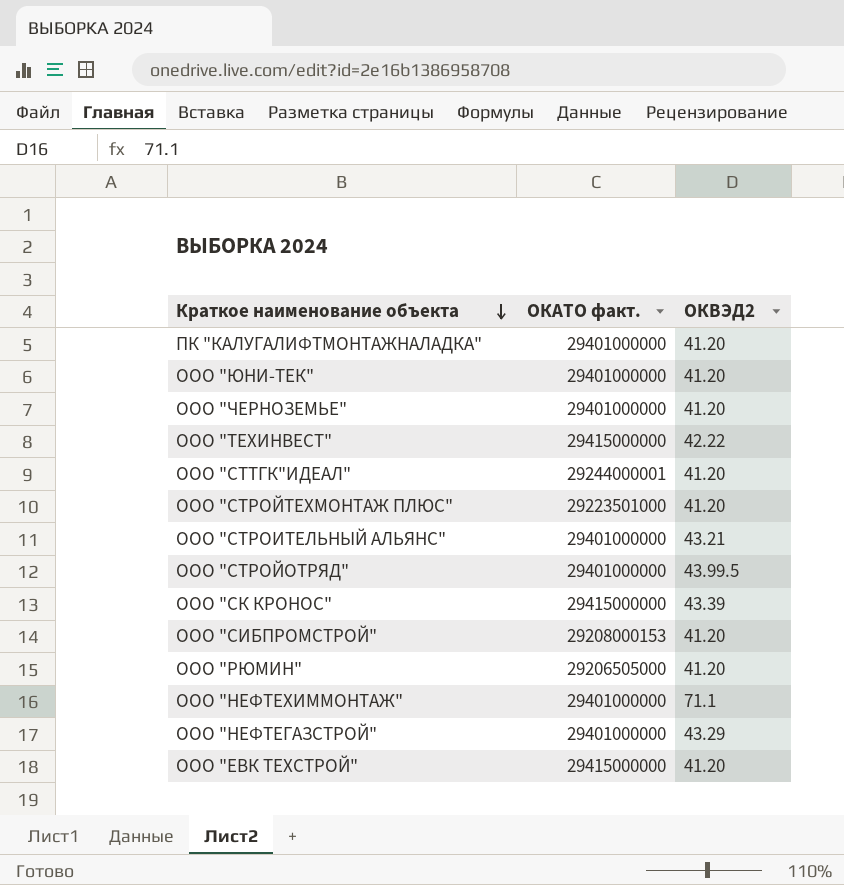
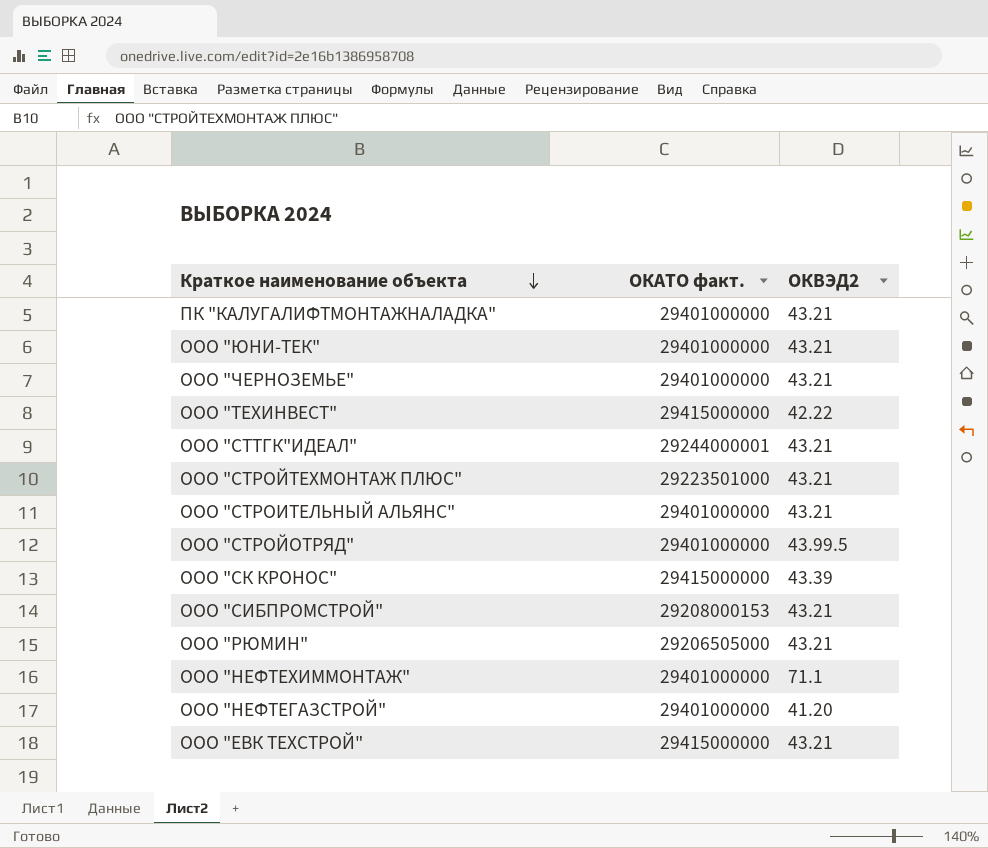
ПК "КАЛУГАЛИФТМОНТАЖНАЛАДКА" | ОКВЭД2: 41.20 -> 43.21
ООО "ЮНИ-ТЕК" | ОКВЭД2: 41.20 -> 43.21
ООО "ЧЕРНОЗЕМЬЕ" | ОКВЭД2: 41.20 -> 43.21
ООО "СТТГК"ИДЕАЛ" | ОКВЭД2: 41.20 -> 43.21
ООО "СТРОЙТЕХМОНТАЖ ПЛЮС" | ОКВЭД2: 41.20 -> 43.21
ООО "СИБПРОМСТРОЙ" | ОКВЭД2: 41.20 -> 43.21
ООО "РЮМИН" | ОКВЭД2: 41.20 -> 43.21
ООО "НЕФТЕГАЗСТРОЙ" | ОКВЭД2: 43.29 -> 41.20
ООО "ЕВК ТЕХСТРОЙ" | ОКВЭД2: 41.20 -> 43.21

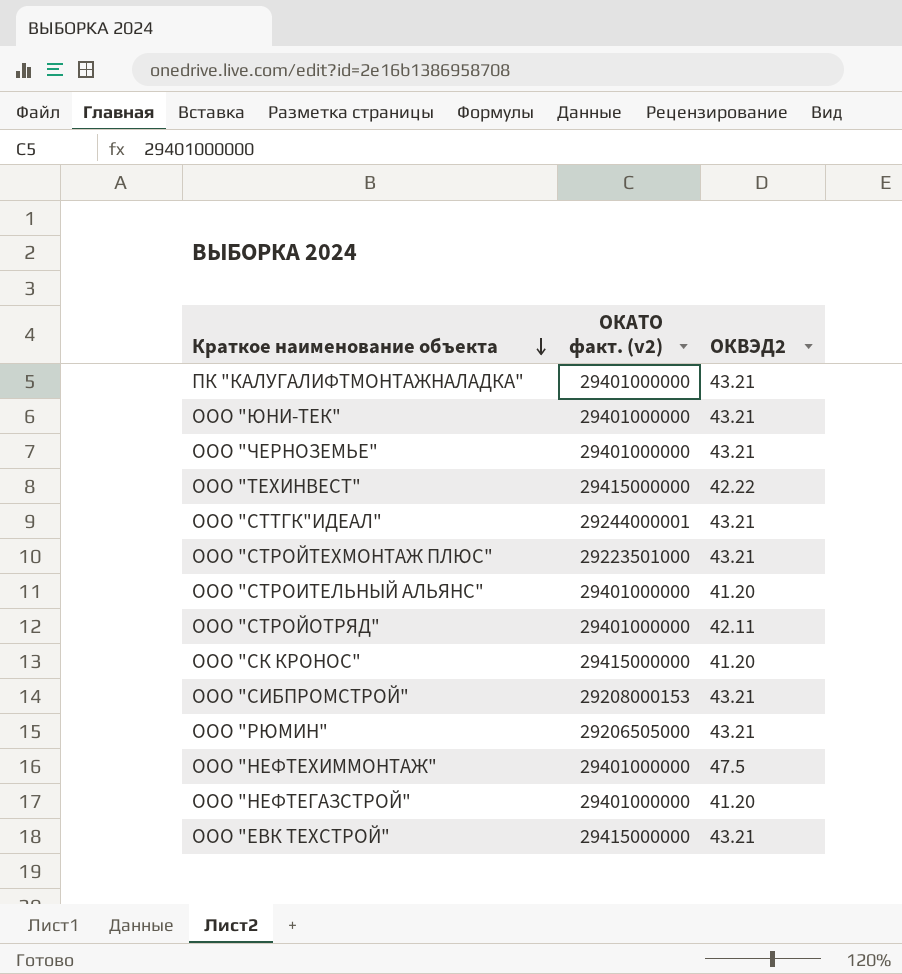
column name: ОКАТО факт. -> ОКАТО факт. (v2)
ООО "СТРОИТЕЛЬНЫЙ АЛЬЯНС" | ОКВЭД2: 43.21 -> 41.20
ООО "СТРОЙОТРЯД" | ОКВЭД2: 43.99.5 -> 42.11
ООО "СК КРОНОС" | ОКВЭД2: 43.39 -> 41.20
ООО "НЕФТЕХИММОНТАЖ" | ОКВЭД2: 71.1 -> 47.5

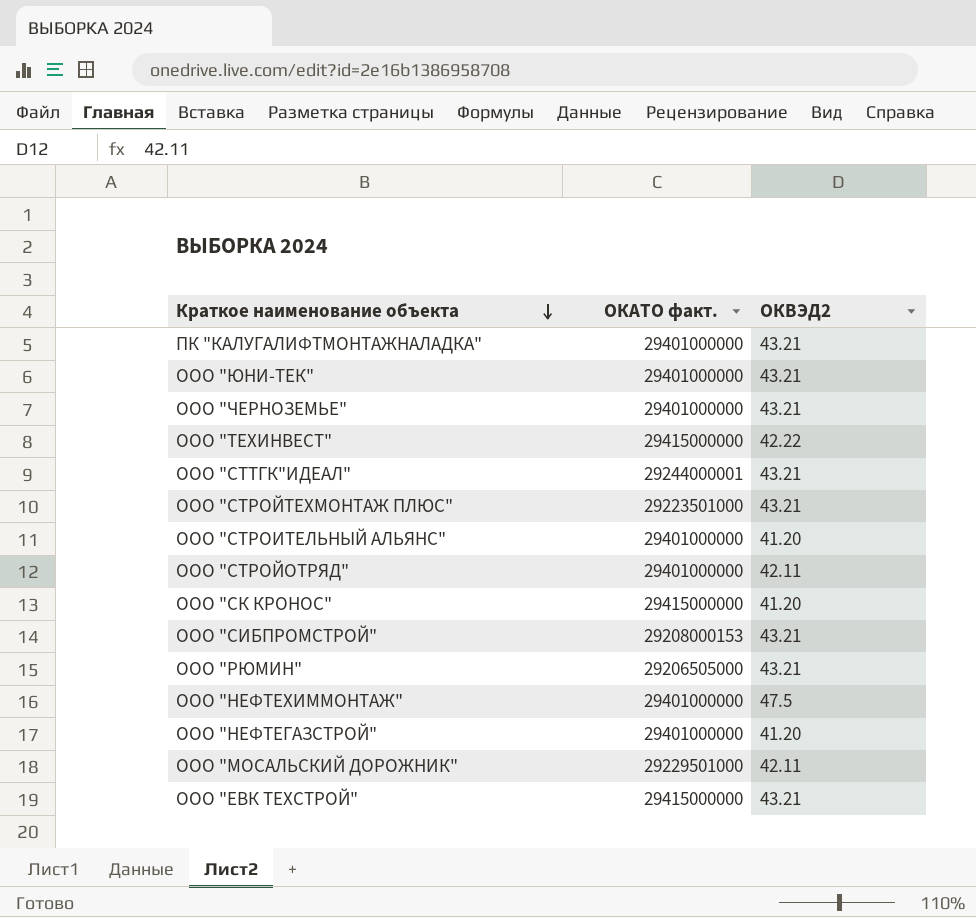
column name: ОКАТО факт. (v2) -> ОКАТО факт.
row ООО "МОСАЛЬСКИЙ ДОРОЖНИК": none -> 29229501000 | 42.11

